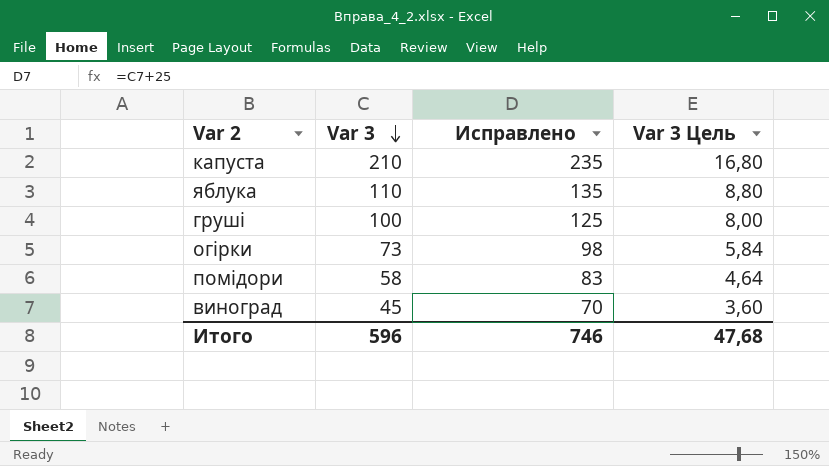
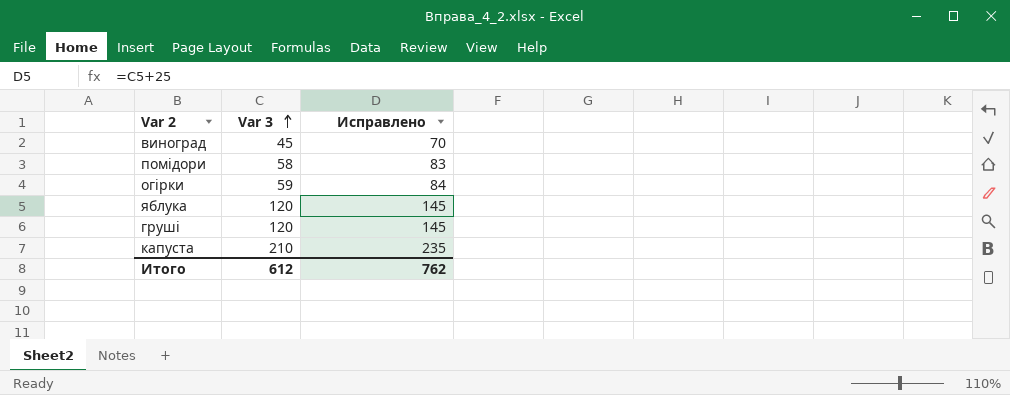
row order: Var 3 descending -> Var 3 ascending
column Var 3 Цель | formula: [Var 3] * 0,08 -> none
огірки | Var 3: 73 -> 59
огірки | Исправлено: 98 -> 84
яблука | Var 3: 110 -> 120
яблука | Исправлено: 135 -> 145
груші | Var 3: 100 -> 120
груші | Исправлено: 125 -> 145
Итого | Var 3: 596 -> 612
Итого | Исправлено: 746 -> 762

